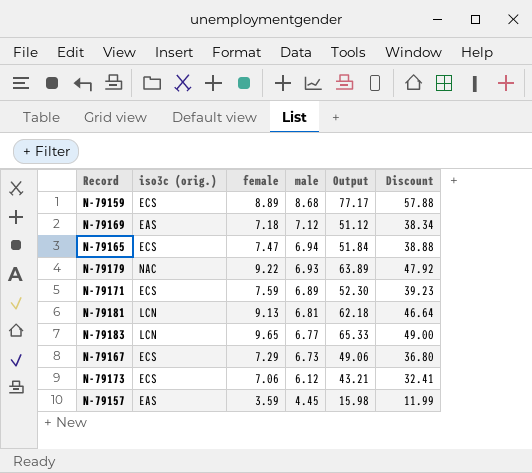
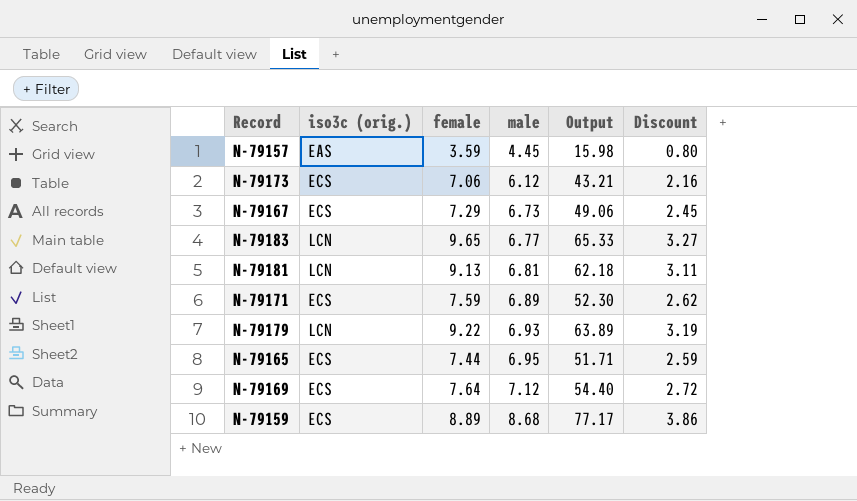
row order: male descending -> male ascending
column Discount | formula: [Output] * 0.75 -> [Output] * 0.05
N-79179 | iso3c (orig.): NAC -> LCN
N-79165 | female: 7.47 -> 7.44
N-79165 | male: 6.94 -> 6.95
N-79165 | Output: 51.84 -> 51.71
N-79169 | iso3c (orig.): EAS -> ECS
N-79169 | female: 7.18 -> 7.64
N-79169 | Output: 51.12 -> 54.40

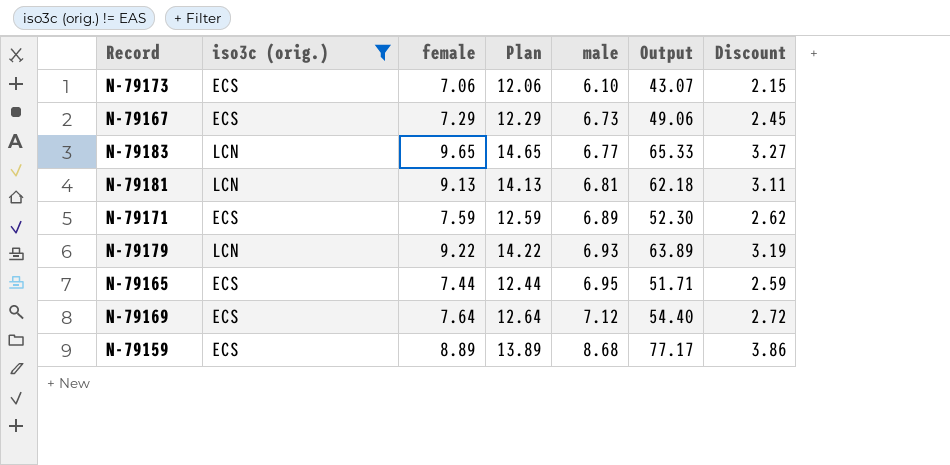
filter: none -> iso3c (orig.) != EAS
column Plan | formula: none -> [female] + 5
N-79173 | male: 6.12 -> 6.10
N-79173 | Output: 43.21 -> 43.07
N-79173 | Discount: 2.16 -> 2.15

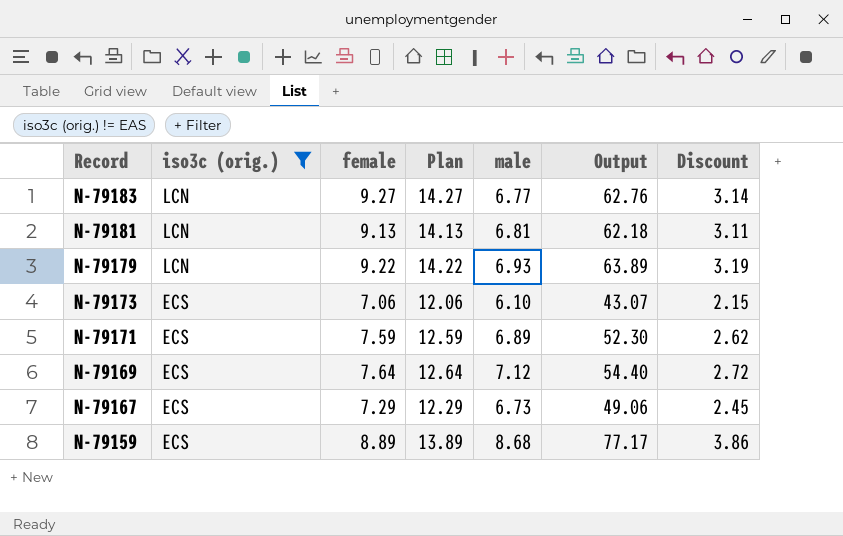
row order: male ascending -> Record descending
row N-79165: ECS | 7.44 | 12.44 | 6.95 | 51.71 | 2.59 -> none
N-79183 | female: 9.65 -> 9.27
N-79183 | Plan: 14.65 -> 14.27
N-79183 | Output: 65.33 -> 62.76
N-79183 | Discount: 3.27 -> 3.14

